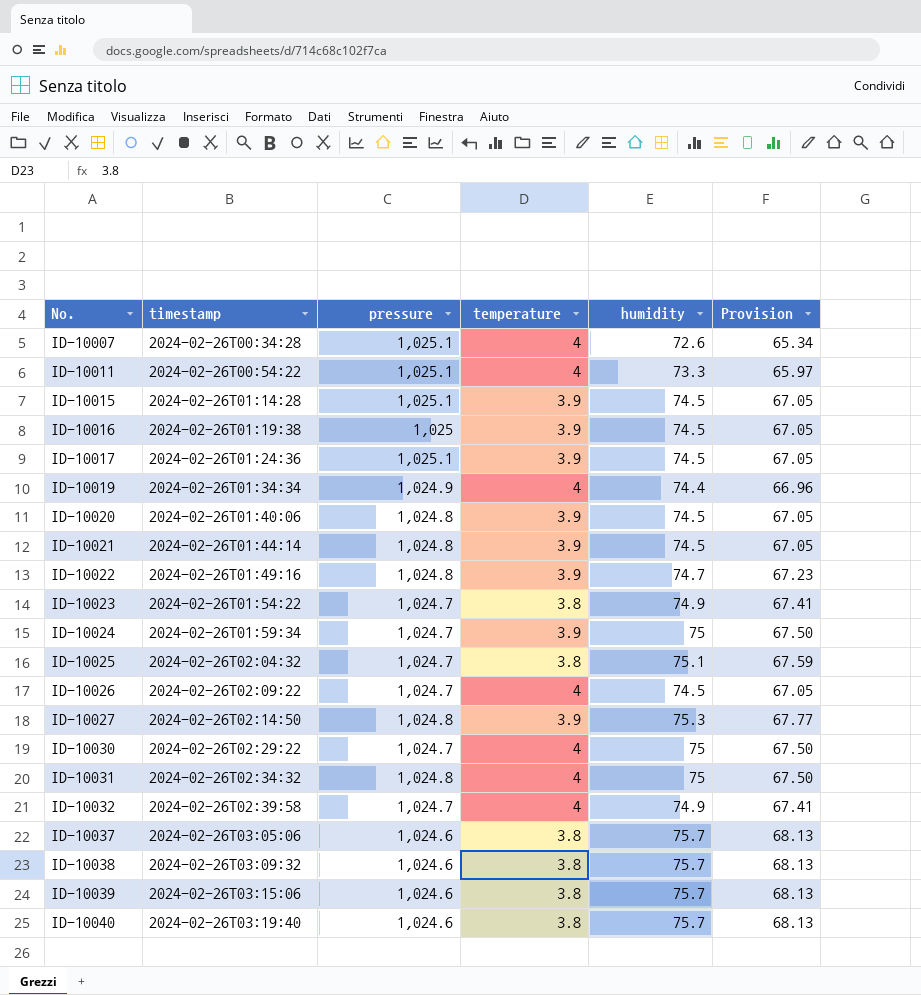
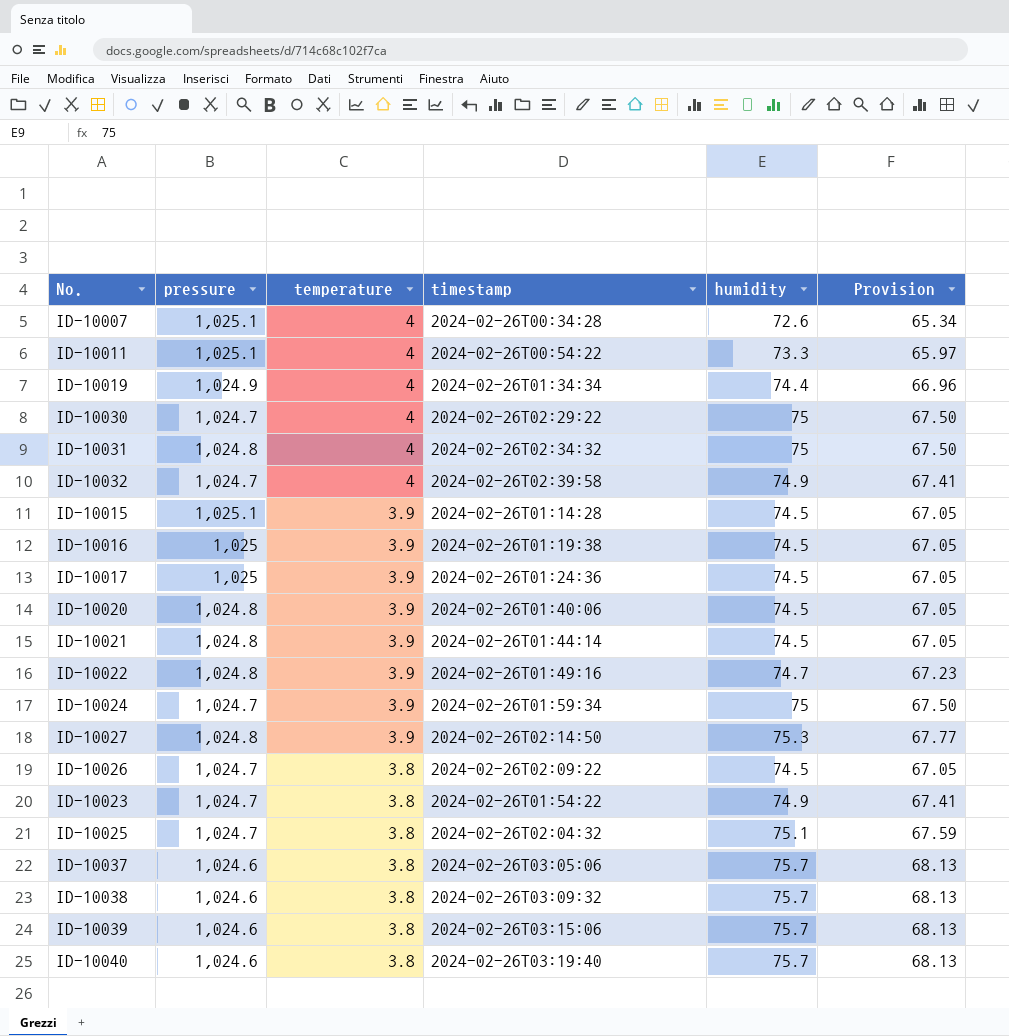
row order: No. ascending -> temperature descending
column timestamp | position: 2 -> 4
ID-10017 | pressure: 1,025.1 -> 1,025
ID-10026 | temperature: 4 -> 3.8

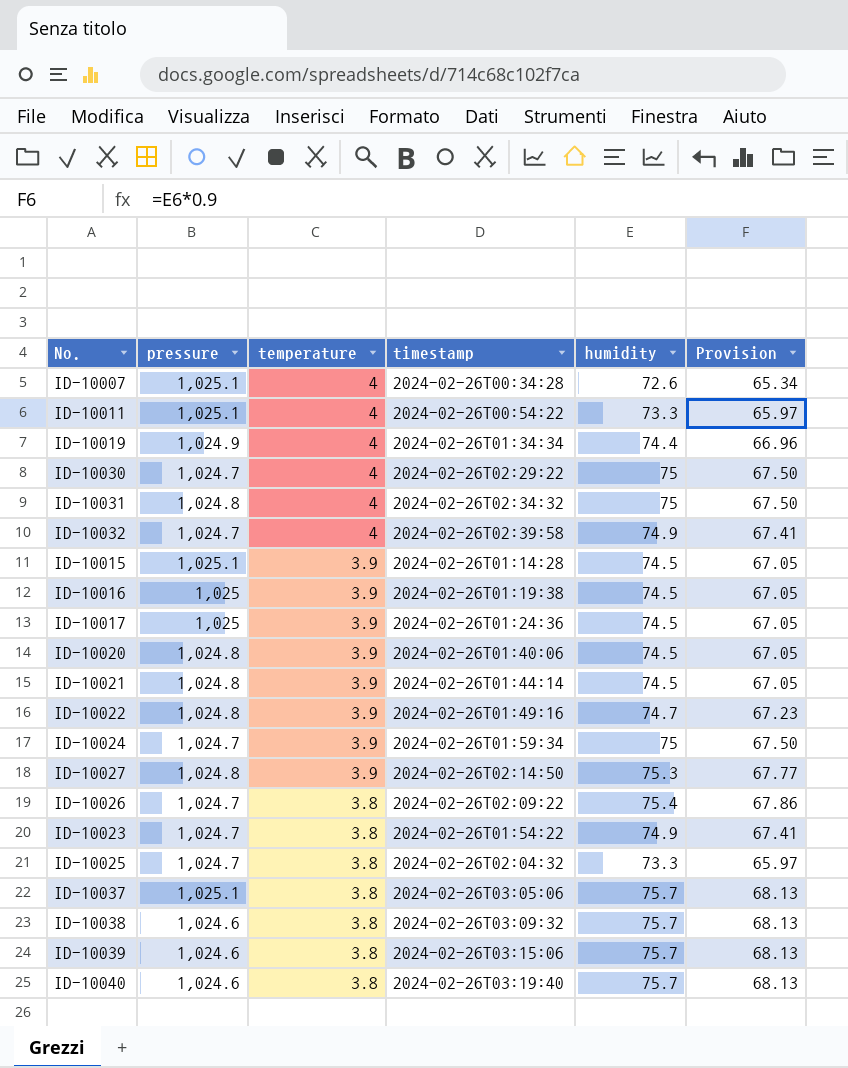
ID-10026 | humidity: 74.5 -> 75.4
ID-10026 | Provision: 67.05 -> 67.86
ID-10025 | humidity: 75.1 -> 73.3
ID-10025 | Provision: 67.59 -> 65.97
ID-10037 | pressure: 1,024.6 -> 1,025.1

